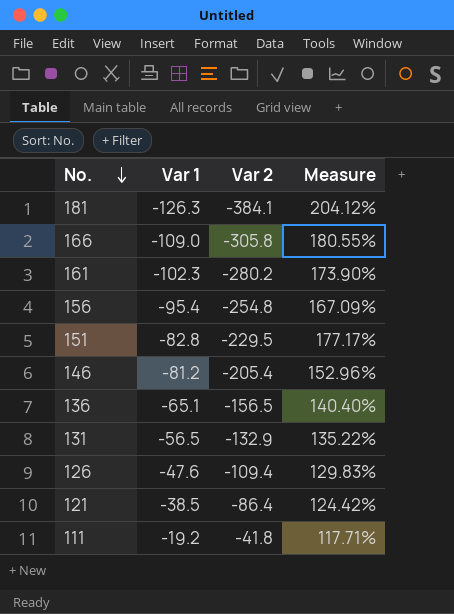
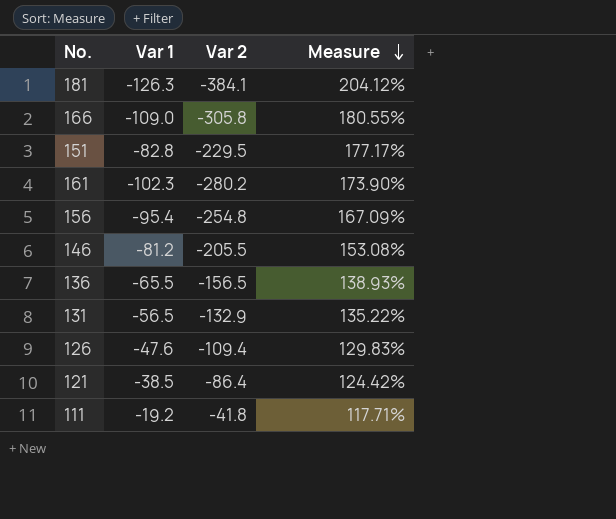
row order: No. descending -> Measure descending
146 | Var 2: -205.4 -> -205.5
146 | Measure: 152.96% -> 153.08%
136 | Var 1: -65.1 -> -65.5
136 | Measure: 140.40% -> 138.93%

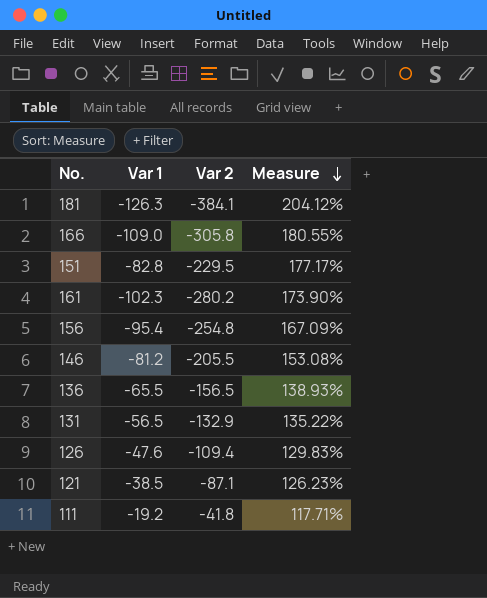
121 | Var 2: -86.4 -> -87.1
121 | Measure: 124.42% -> 126.23%

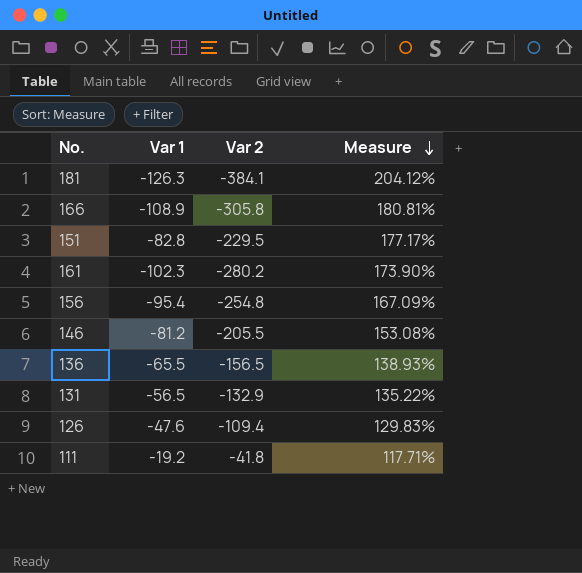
row 121: -38.5 | -87.1 | 126.23% -> none
166 | Var 1: -109.0 -> -108.9
166 | Measure: 180.55% -> 180.81%

